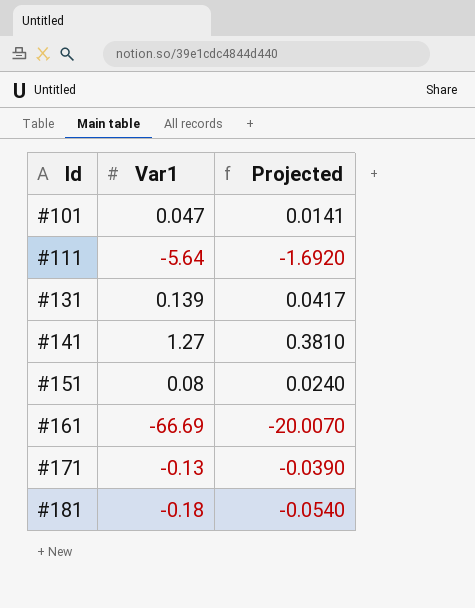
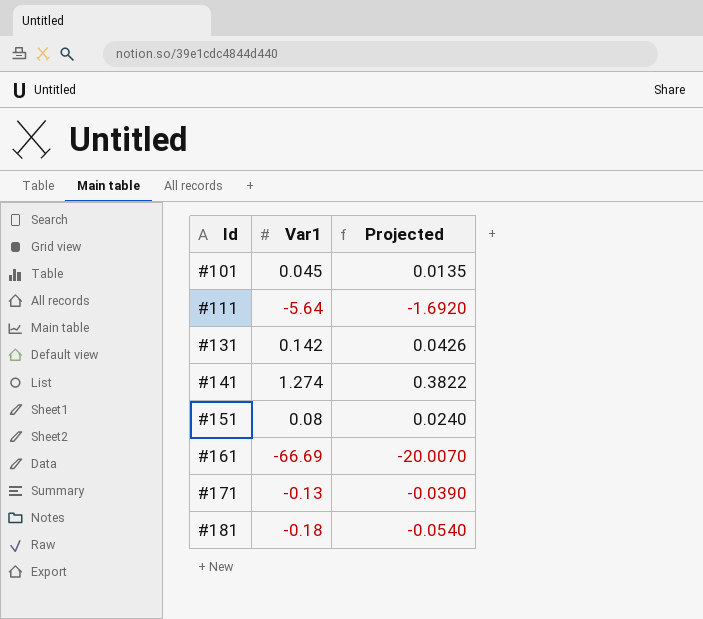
#101 | Var1: 0.047 -> 0.045
#101 | Projected: 0.0141 -> 0.0135
#131 | Var1: 0.139 -> 0.142
#131 | Projected: 0.0417 -> 0.0426
#141 | Var1: 1.27 -> 1.274
#141 | Projected: 0.3810 -> 0.3822

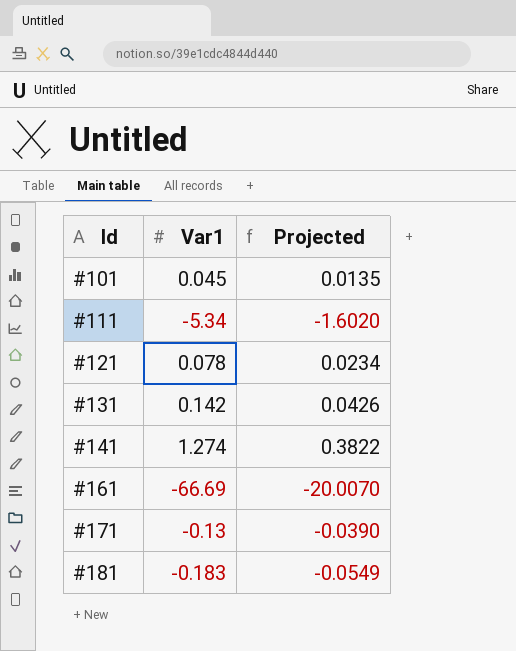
row #151: 0.08 | 0.0240 -> none
#111 | Var1: -5.64 -> -5.34
#111 | Projected: -1.6920 -> -1.6020
row #121: none -> 0.078 | 0.0234
#181 | Var1: -0.18 -> -0.183
#181 | Projected: -0.0540 -> -0.0549

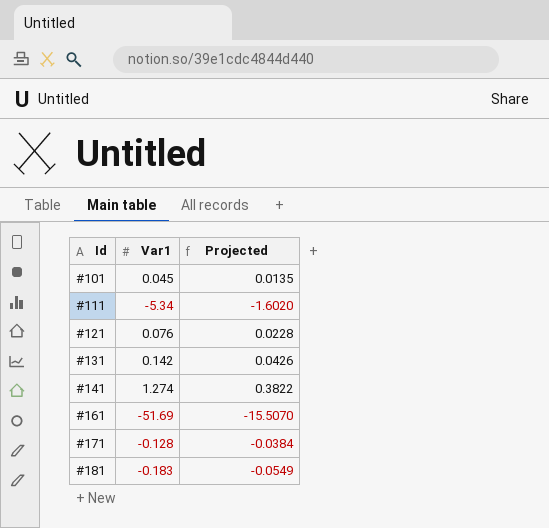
#121 | Var1: 0.078 -> 0.076
#121 | Projected: 0.0234 -> 0.0228
#161 | Var1: -66.69 -> -51.69
#161 | Projected: -20.0070 -> -15.5070
#171 | Var1: -0.13 -> -0.128
#171 | Projected: -0.0390 -> -0.0384

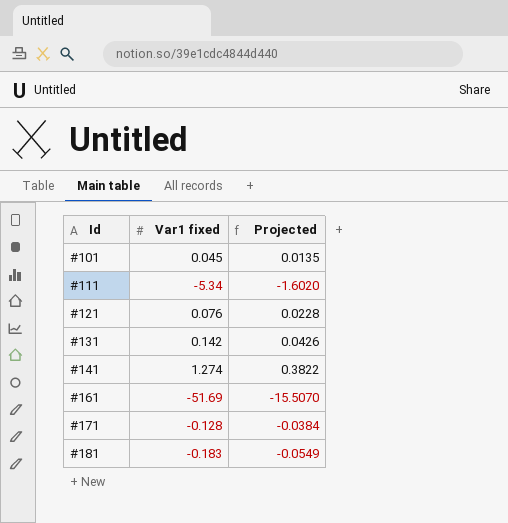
column name: Var1 -> Var1 fixed

